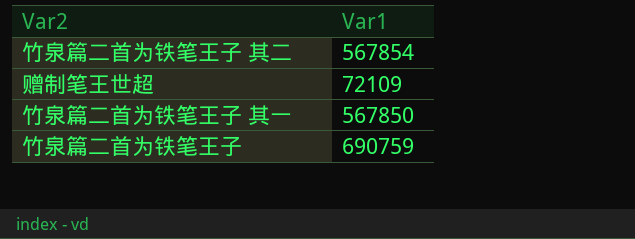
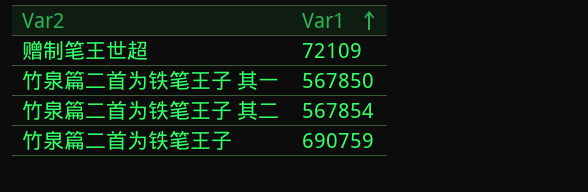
row order: none -> Var1 ascending

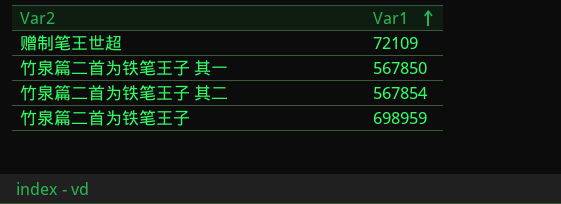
竹泉篇二首为铁笔王子 | Var1: 690759 -> 698959

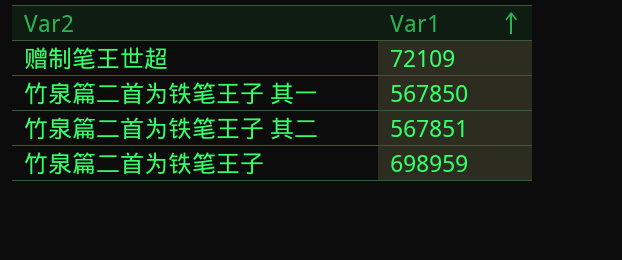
竹泉篇二首为铁笔王子 其二 | Var1: 567854 -> 567851

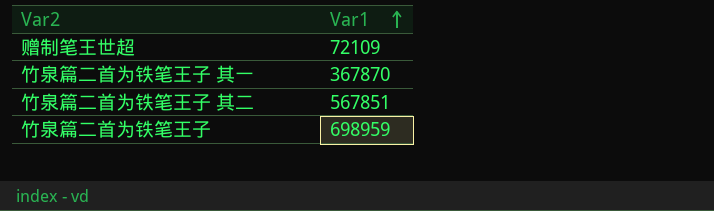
竹泉篇二首为铁笔王子 其一 | Var1: 567850 -> 367870

